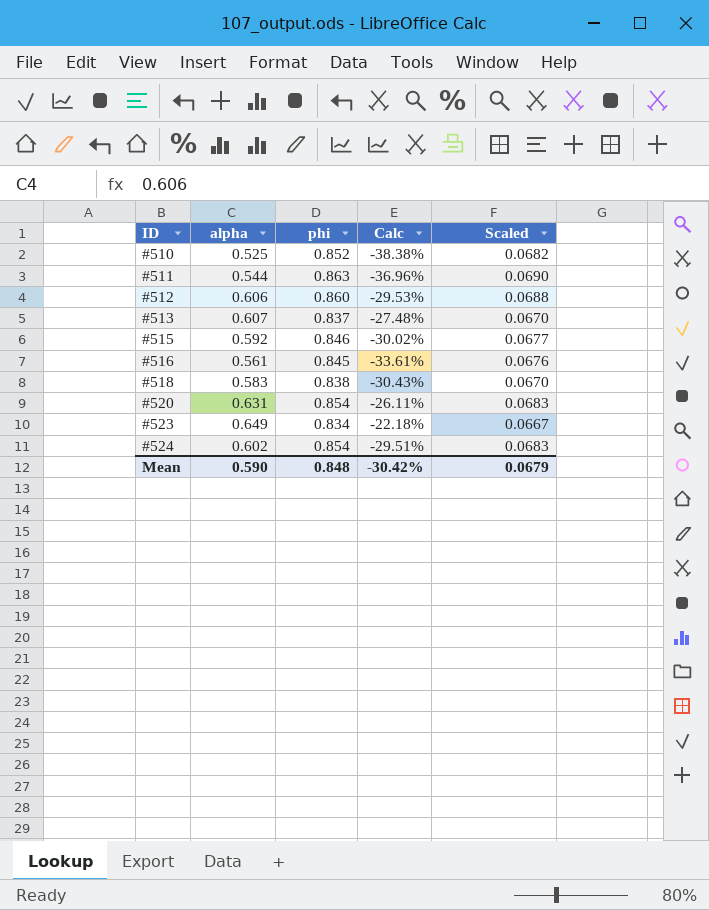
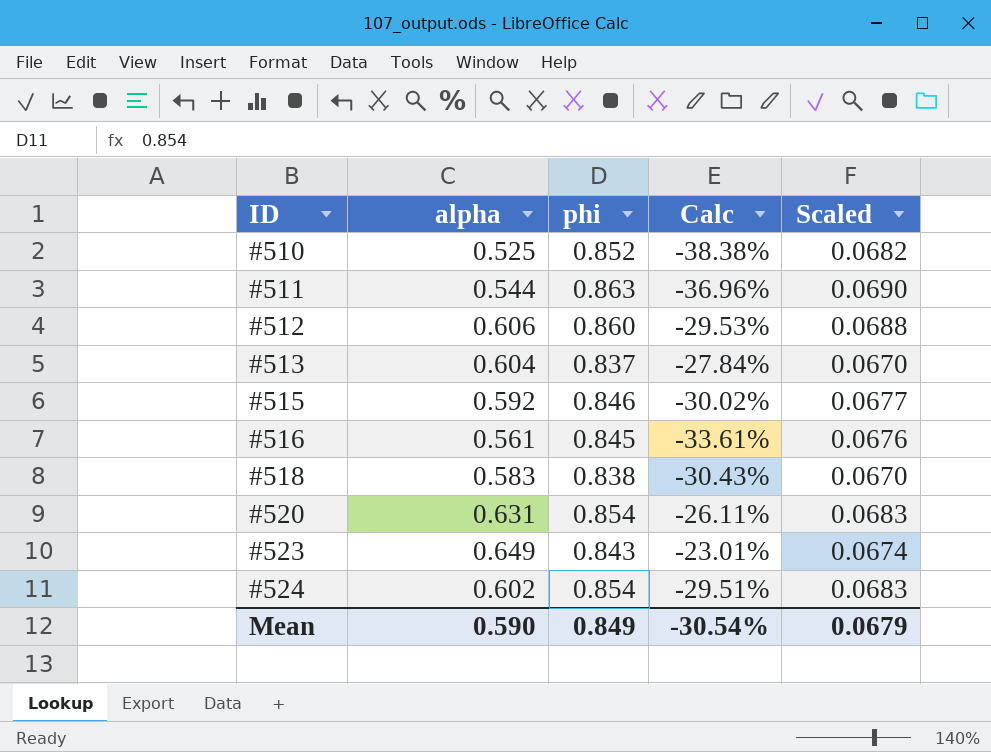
#513 | alpha: 0.607 -> 0.604
#513 | Calc: -27.48% -> -27.84%
#523 | phi: 0.834 -> 0.843
#523 | Calc: -22.18% -> -23.01%
#523 | Scaled: 0.0667 -> 0.0674
Mean | phi: 0.848 -> 0.849
Mean | Calc: -30.42% -> -30.54%

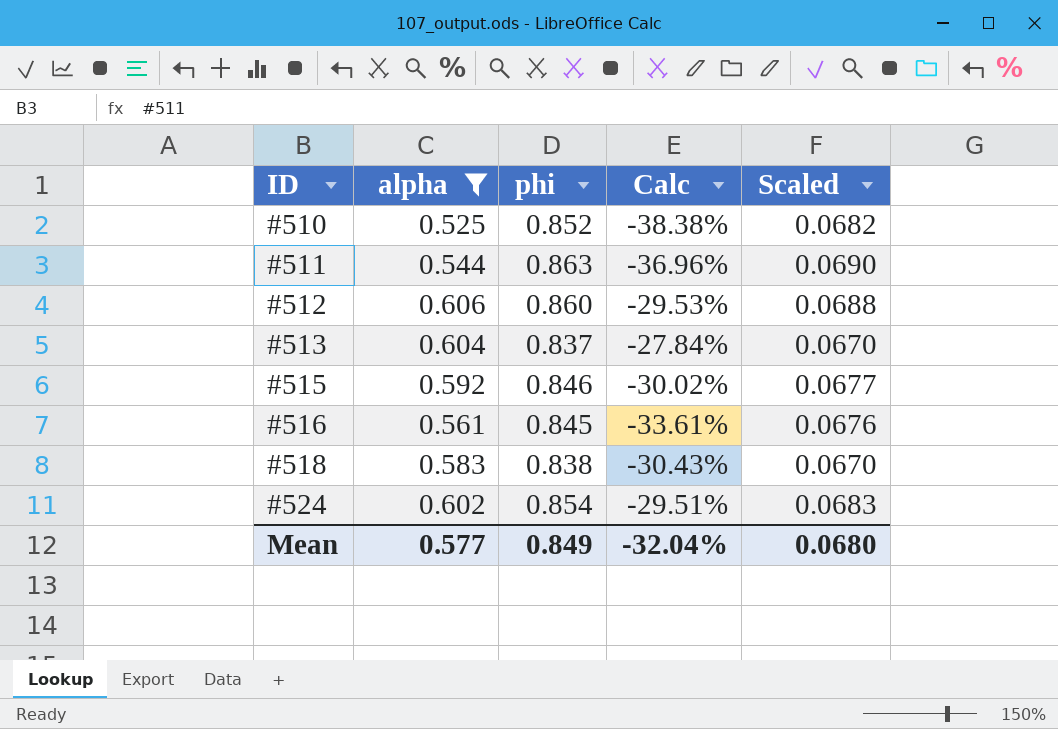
filter: none -> alpha <= 0.606
Mean | alpha: 0.590 -> 0.577
Mean | Calc: -30.54% -> -32.04%
Mean | Scaled: 0.0679 -> 0.0680

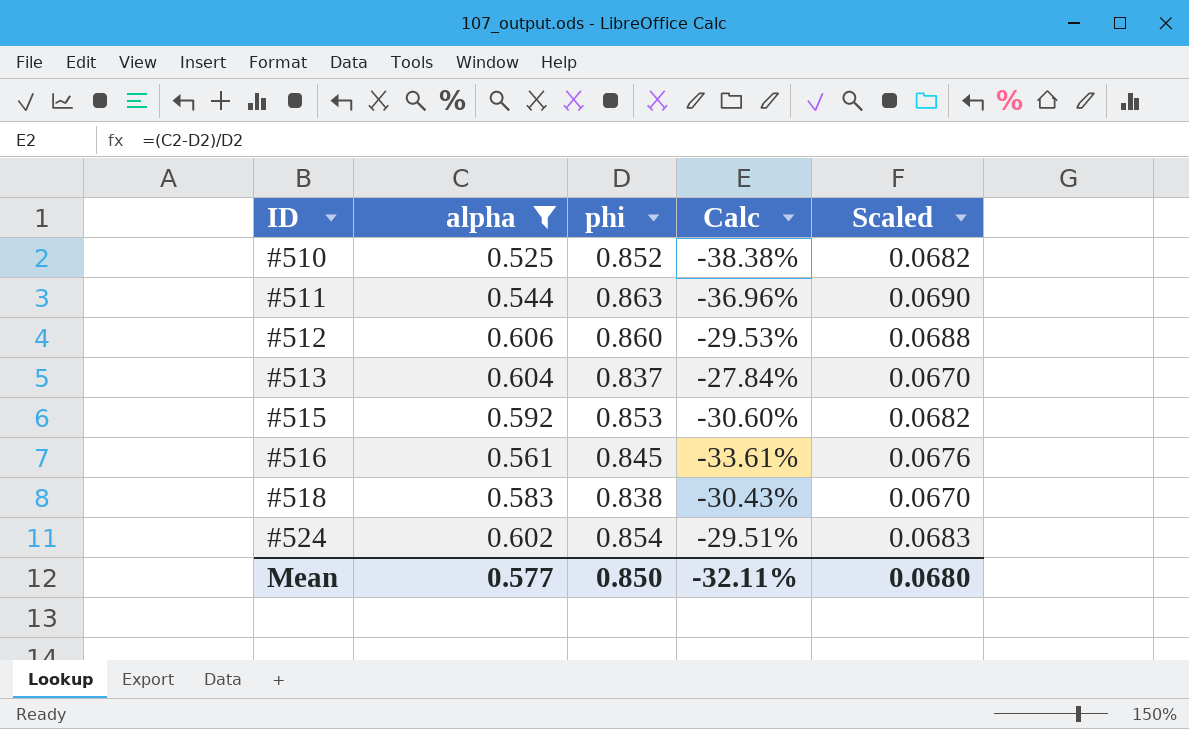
#515 | phi: 0.846 -> 0.853
#515 | Calc: -30.02% -> -30.60%
#515 | Scaled: 0.0677 -> 0.0682
Mean | phi: 0.849 -> 0.850
Mean | Calc: -32.04% -> -32.11%

